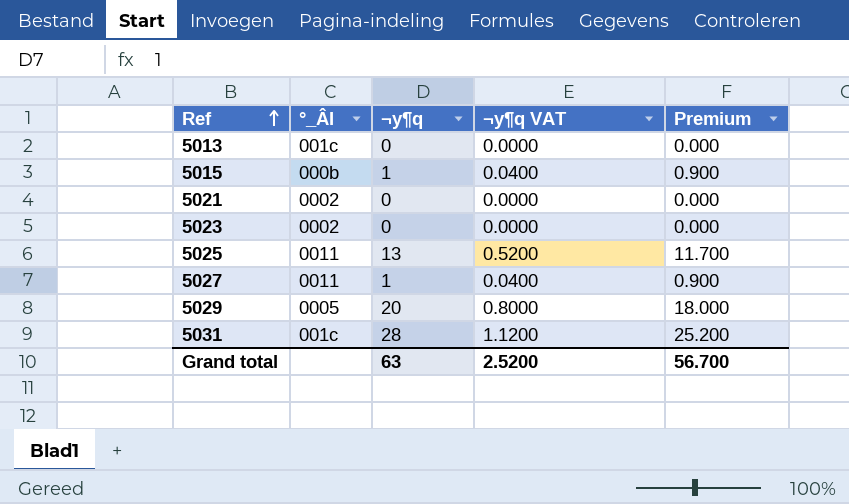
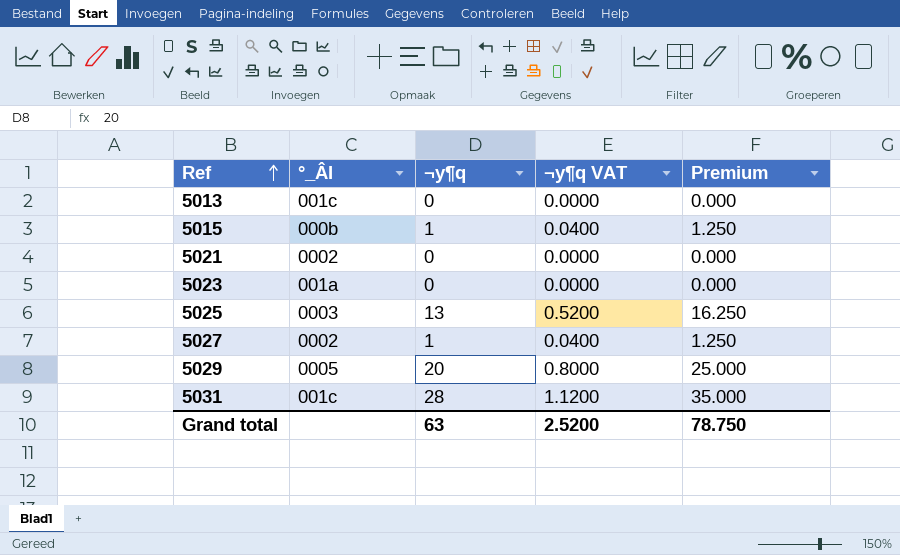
column Premium | formula: [¬y¶q] * 0.9 -> [¬y¶q] * 1.25
5023 | °_ÂI: 0002 -> 001a
5025 | °_ÂI: 0011 -> 0003
5027 | °_ÂI: 0011 -> 0002
Grand total | Premium: 56.700 -> 78.750

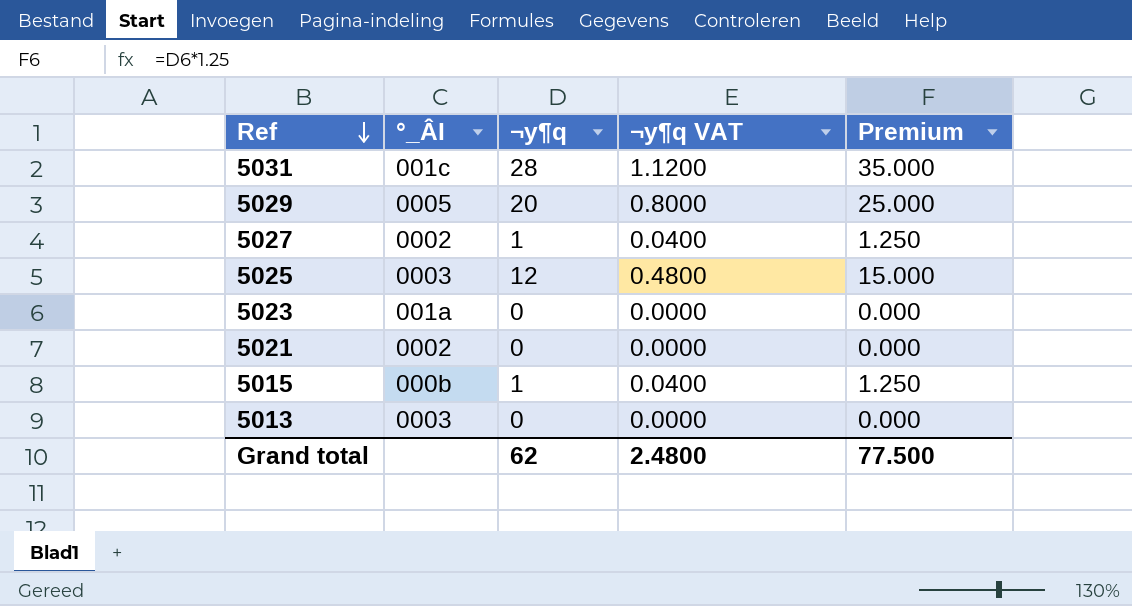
row order: Ref ascending -> Ref descending
5025 | ¬y¶q: 13 -> 12
5025 | ¬y¶q VAT: 0.5200 -> 0.4800
5025 | Premium: 16.250 -> 15.000
5013 | °_ÂI: 001c -> 0003
Grand total | ¬y¶q: 63 -> 62
Grand total | ¬y¶q VAT: 2.5200 -> 2.4800
Grand total | Premium: 78.750 -> 77.500

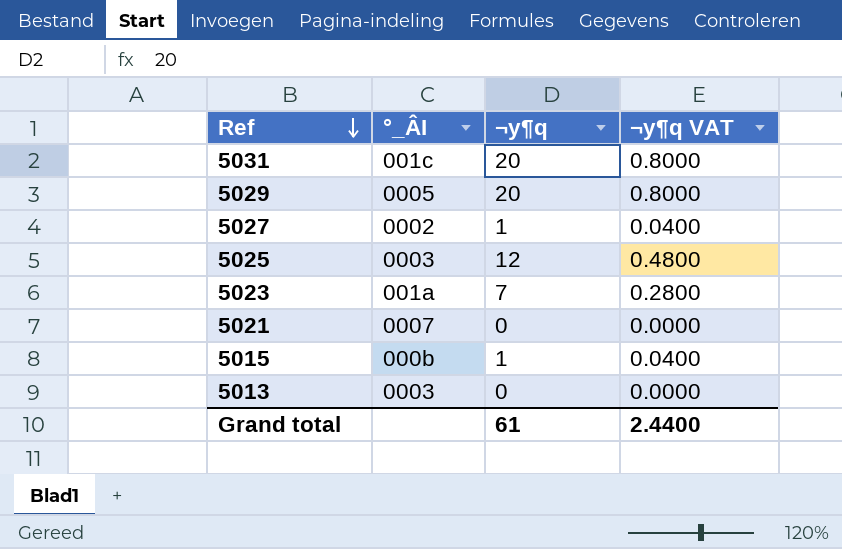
column Premium | formula: [¬y¶q] * 1.25 -> none
5031 | ¬y¶q: 28 -> 20
5031 | ¬y¶q VAT: 1.1200 -> 0.8000
5023 | ¬y¶q: 0 -> 7
5023 | ¬y¶q VAT: 0.0000 -> 0.2800
5021 | °_ÂI: 0002 -> 0007
Grand total | ¬y¶q: 62 -> 61
Grand total | ¬y¶q VAT: 2.4800 -> 2.4400

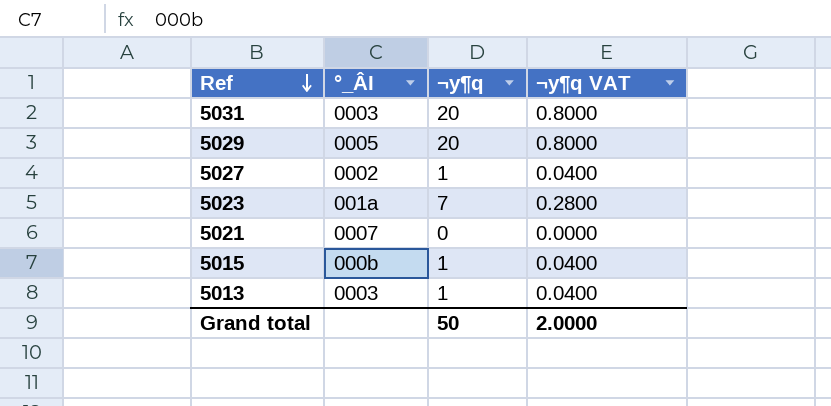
row 5025: 0003 | 12 | 0.4800 -> none
5031 | °_ÂI: 001c -> 0003
5013 | ¬y¶q: 0 -> 1
5013 | ¬y¶q VAT: 0.0000 -> 0.0400
Grand total | ¬y¶q: 61 -> 50
Grand total | ¬y¶q VAT: 2.4400 -> 2.0000

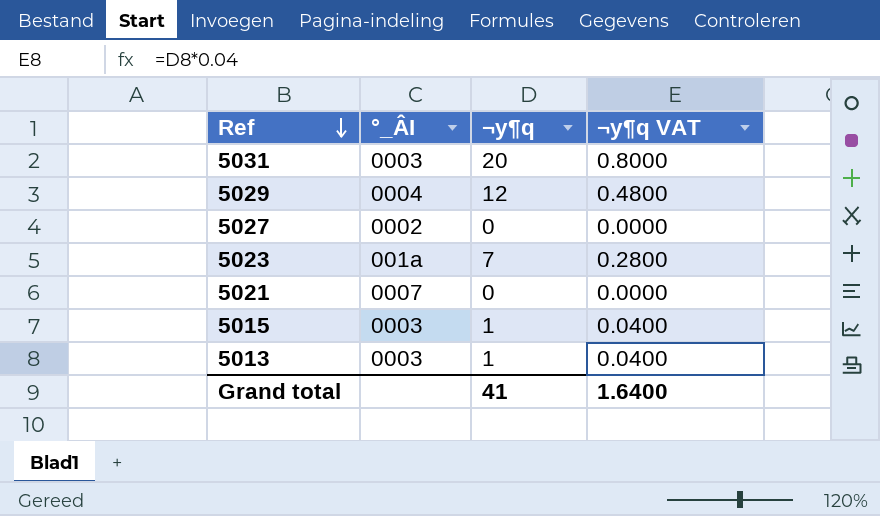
5029 | °_ÂI: 0005 -> 0004
5029 | ¬y¶q: 20 -> 12
5029 | ¬y¶q VAT: 0.8000 -> 0.4800
5027 | ¬y¶q: 1 -> 0
5027 | ¬y¶q VAT: 0.0400 -> 0.0000
5015 | °_ÂI: 000b -> 0003
Grand total | ¬y¶q: 50 -> 41
Grand total | ¬y¶q VAT: 2.0000 -> 1.6400

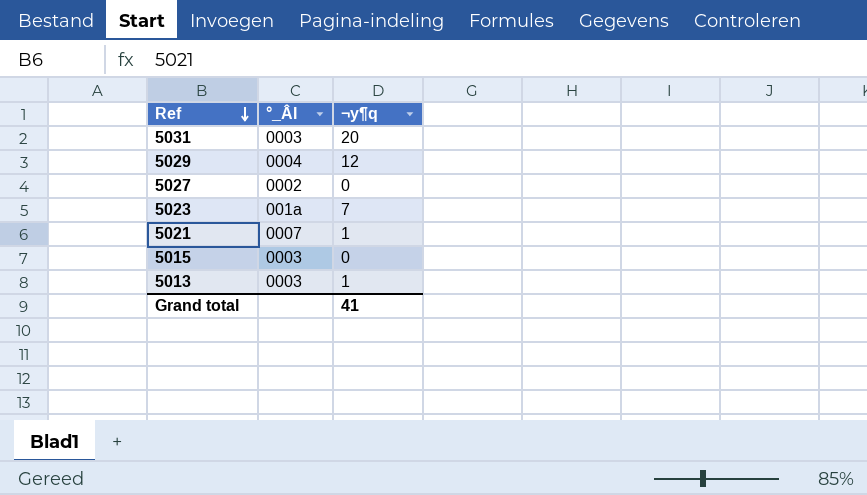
column ¬y¶q VAT | formula: [¬y¶q] * 0.04 -> none
5021 | ¬y¶q: 0 -> 1
5015 | ¬y¶q: 1 -> 0

